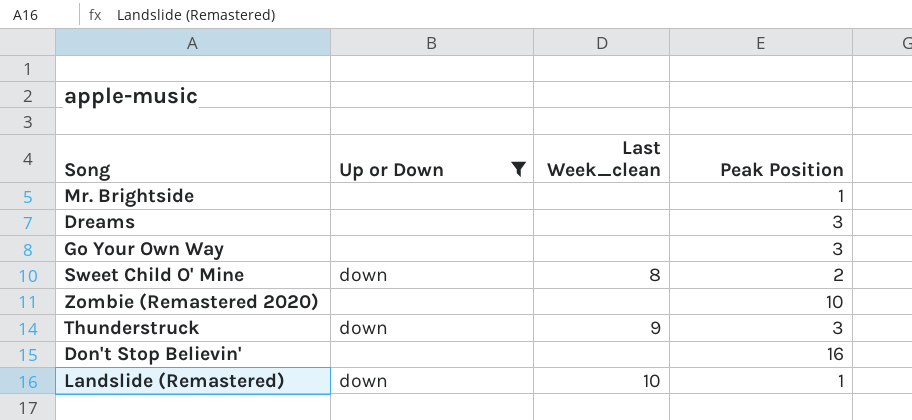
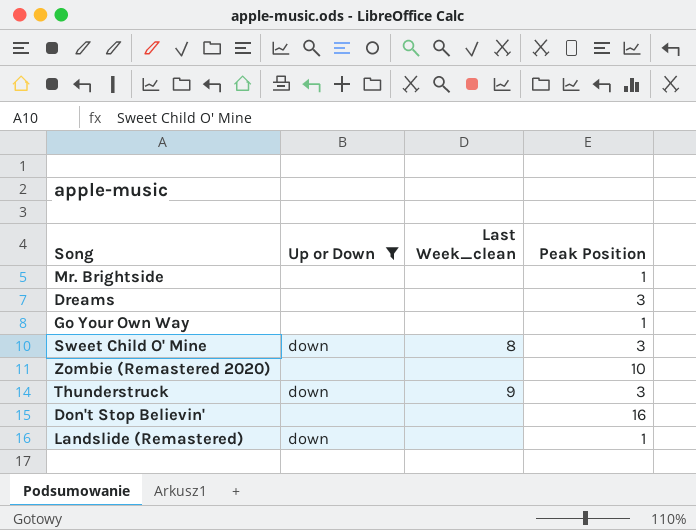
Go Your Own Way | Peak Position: 3 -> 1
Sweet Child O' Mine | Peak Position: 2 -> 3
Landslide (Remastered) | Last Week_clean: 10 -> none

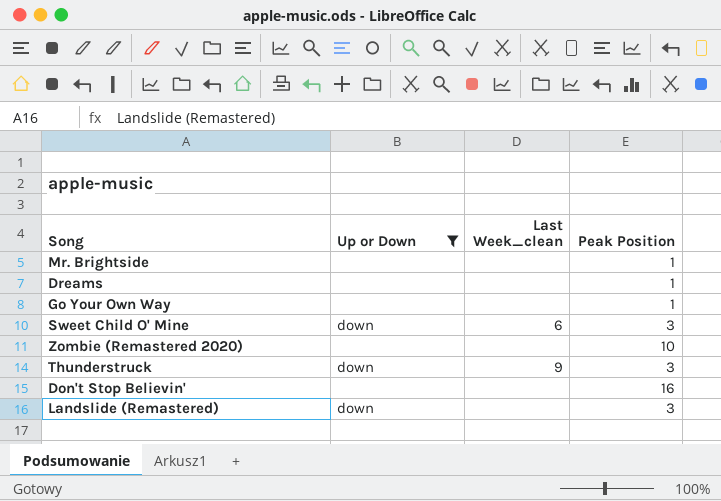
Dreams | Peak Position: 3 -> 1
Sweet Child O' Mine | Last Week_clean: 8 -> 6
Landslide (Remastered) | Peak Position: 1 -> 3

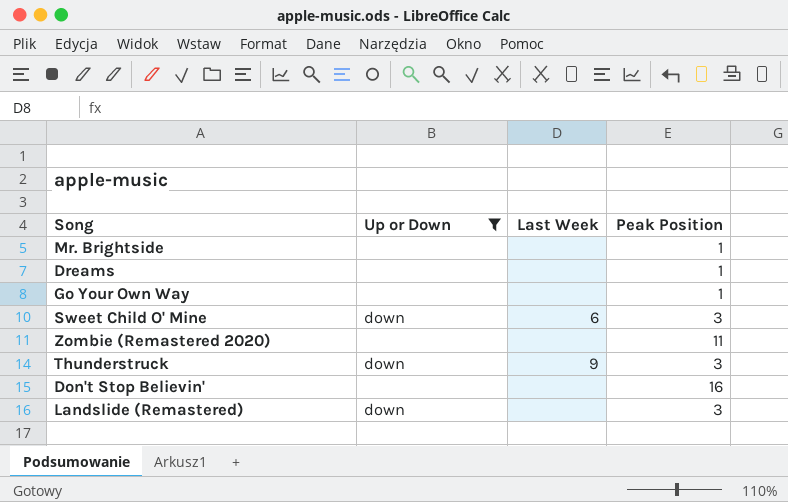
column name: Last Week_clean -> Last Week
Zombie (Remastered 2020) | Peak Position: 10 -> 11

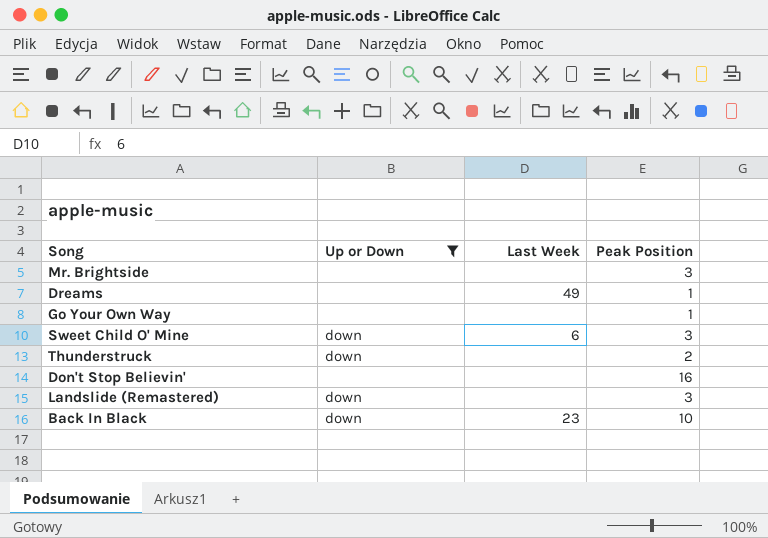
row Zombie (Remastered 2020): none | none | 11 -> none
Mr. Brightside | Peak Position: 1 -> 3
Dreams | Last Week: none -> 49
Thunderstruck | Last Week: 9 -> none
Thunderstruck | Peak Position: 3 -> 2
row Back In Black: none -> down | 23 | 10

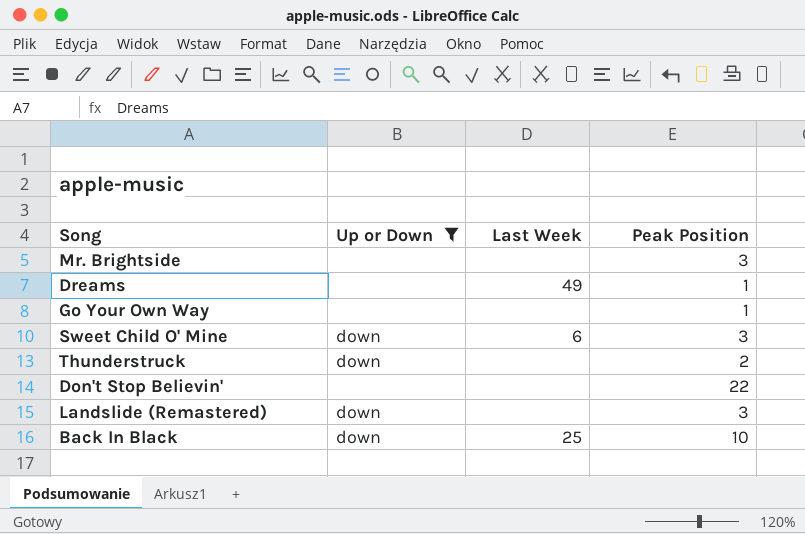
Don't Stop Believin' | Peak Position: 16 -> 22
Back In Black | Last Week: 23 -> 25

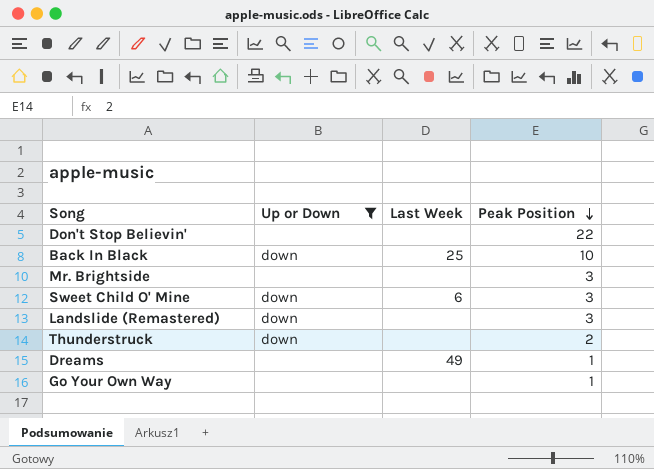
row order: none -> Peak Position descending

